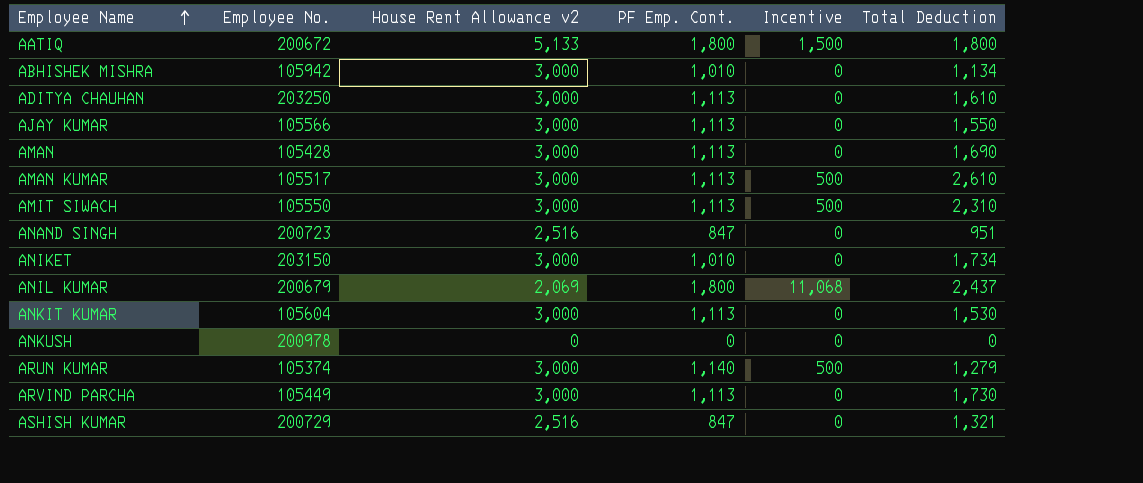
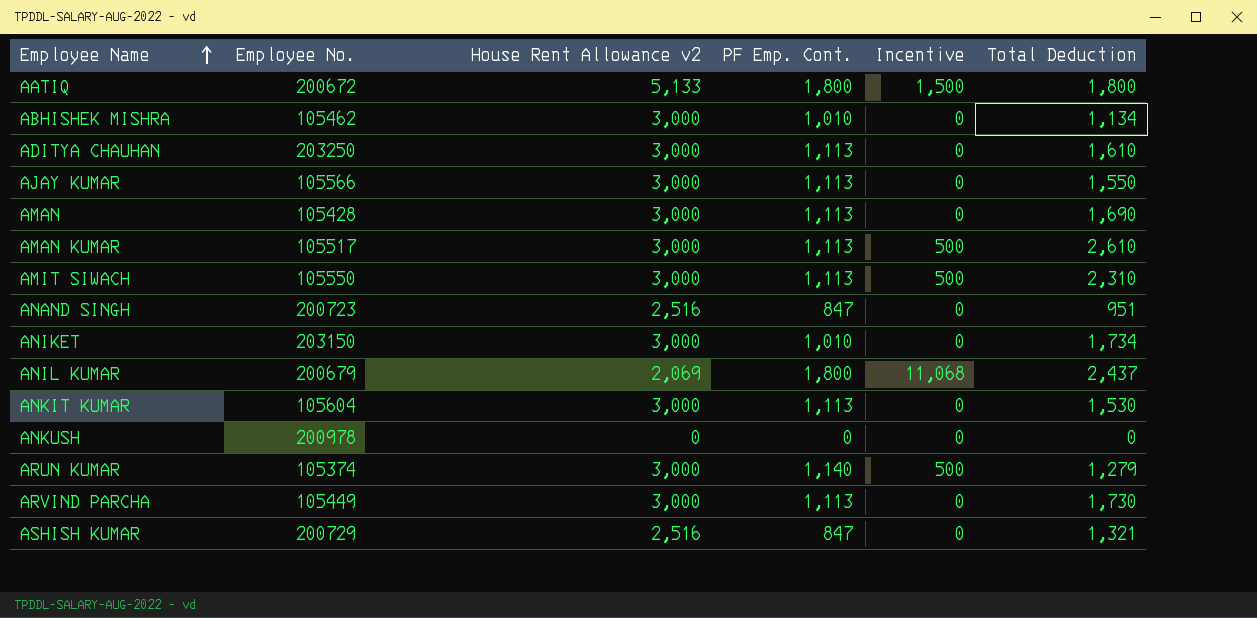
ABHISHEK MISHRA | Employee No.: 105942 -> 105462

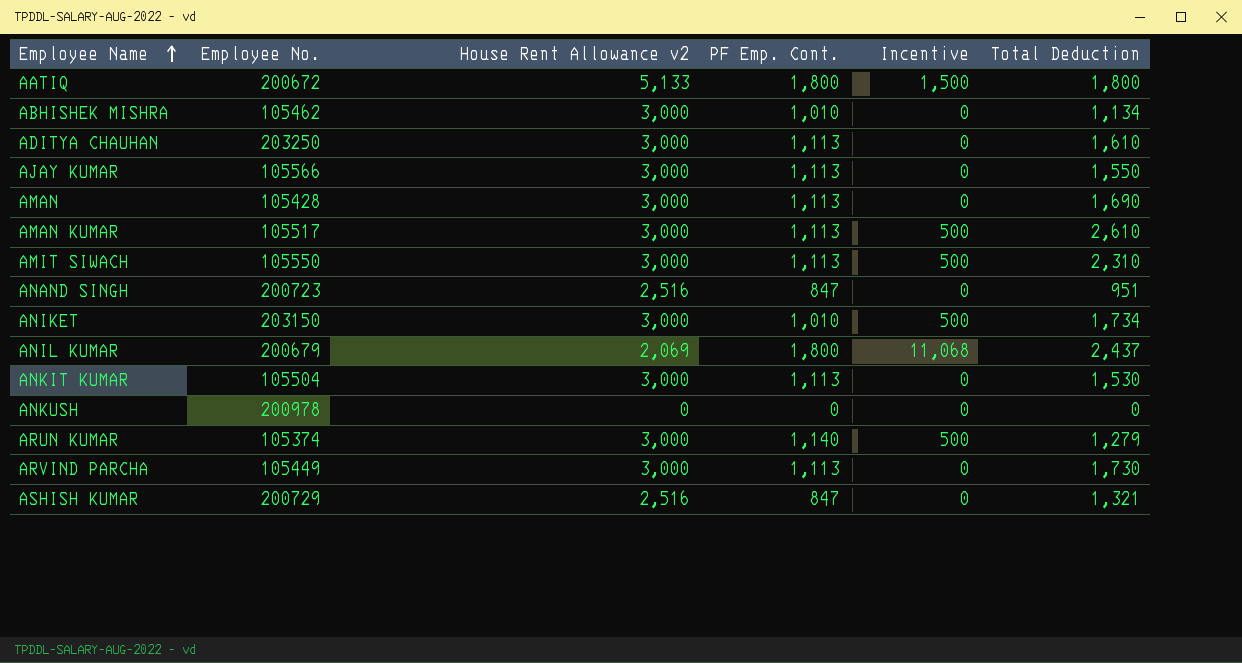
ANIKET | Incentive: 0 -> 500
ANKIT KUMAR | Employee No.: 105604 -> 105504

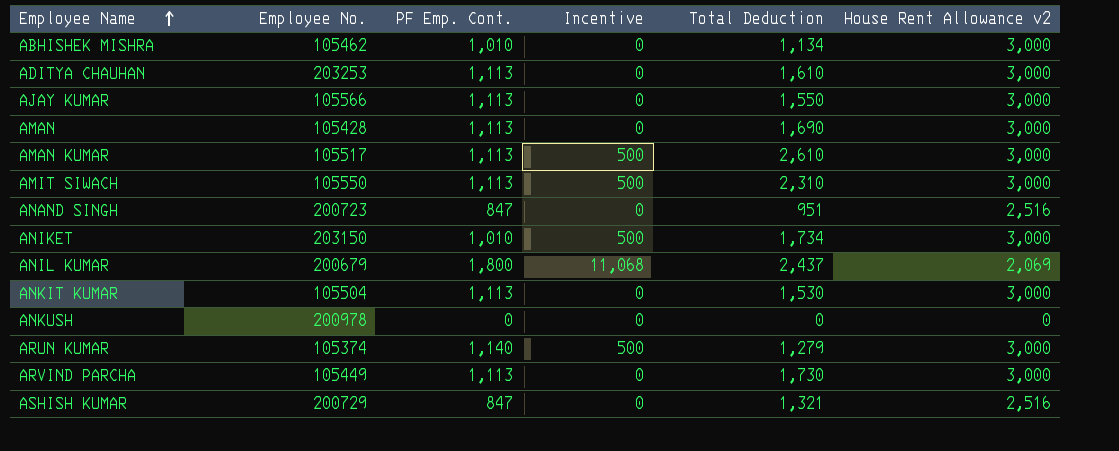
column House Rent Allowance v2 | position: 3 -> 6
row AATIQ: 200672 | 5,133 | 1,800 | 1,500 | 1,800 -> none
ADITYA CHAUHAN | Employee No.: 203250 -> 203253

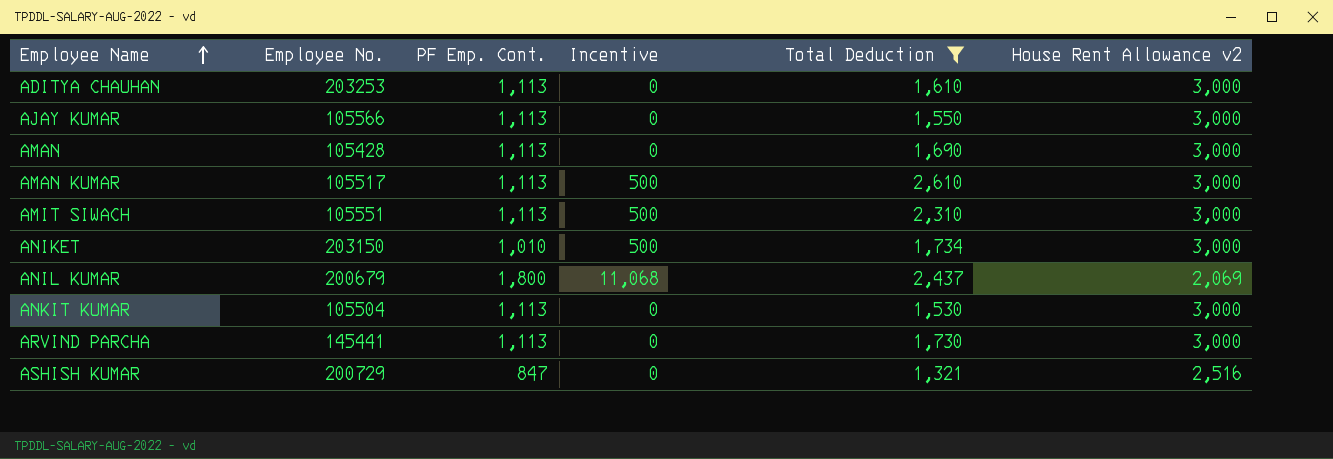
filter: none -> Total Deduction >= 1,321
AMIT SIWACH | Employee No.: 105550 -> 105551
ARVIND PARCHA | Employee No.: 105449 -> 145441

